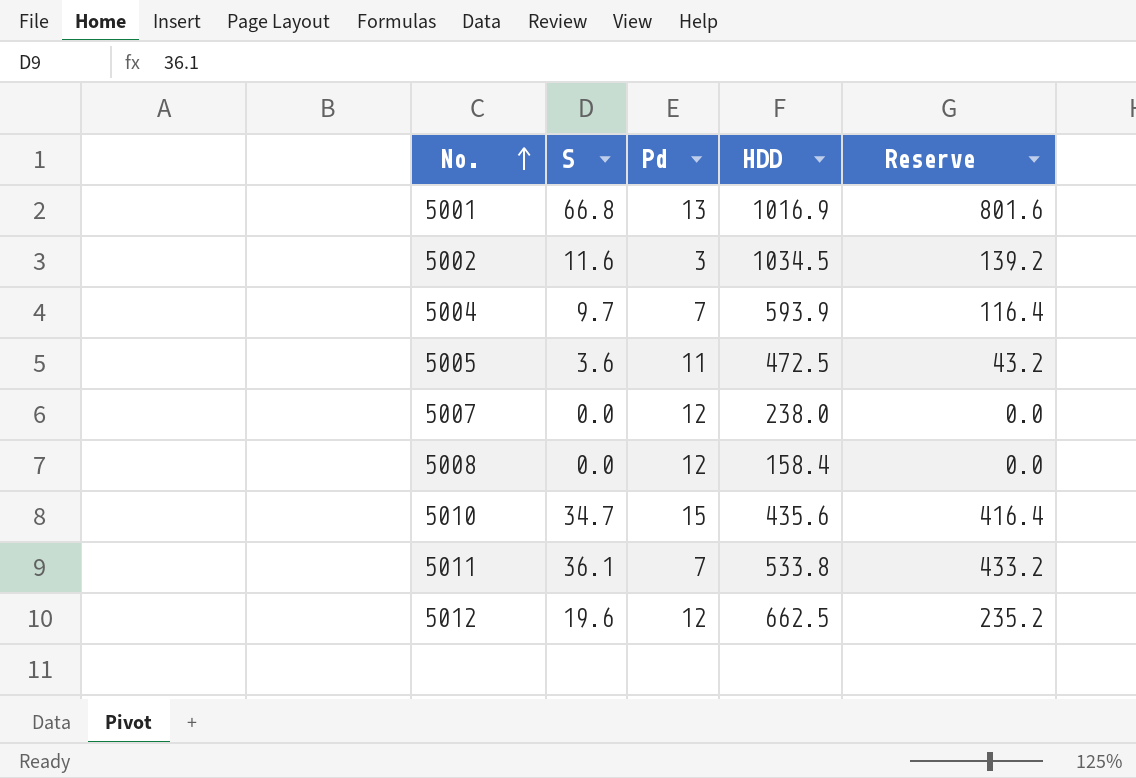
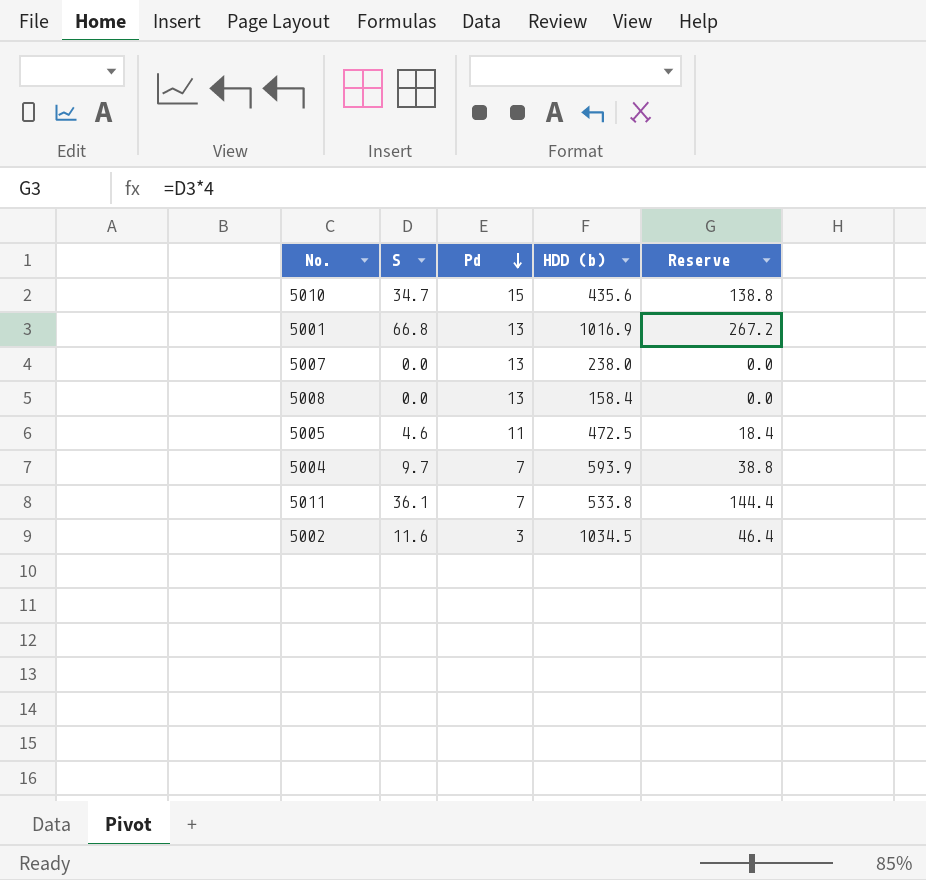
row order: No. ascending -> Pd descending
column name: HDD -> HDD (b)
column Reserve | formula: [S] * 12 -> [S] * 4
row 5012: 19.6 | 12 | 662.5 | 235.2 -> none
5007 | Pd: 12 -> 13
5008 | Pd: 12 -> 13
5005 | S: 3.6 -> 4.6

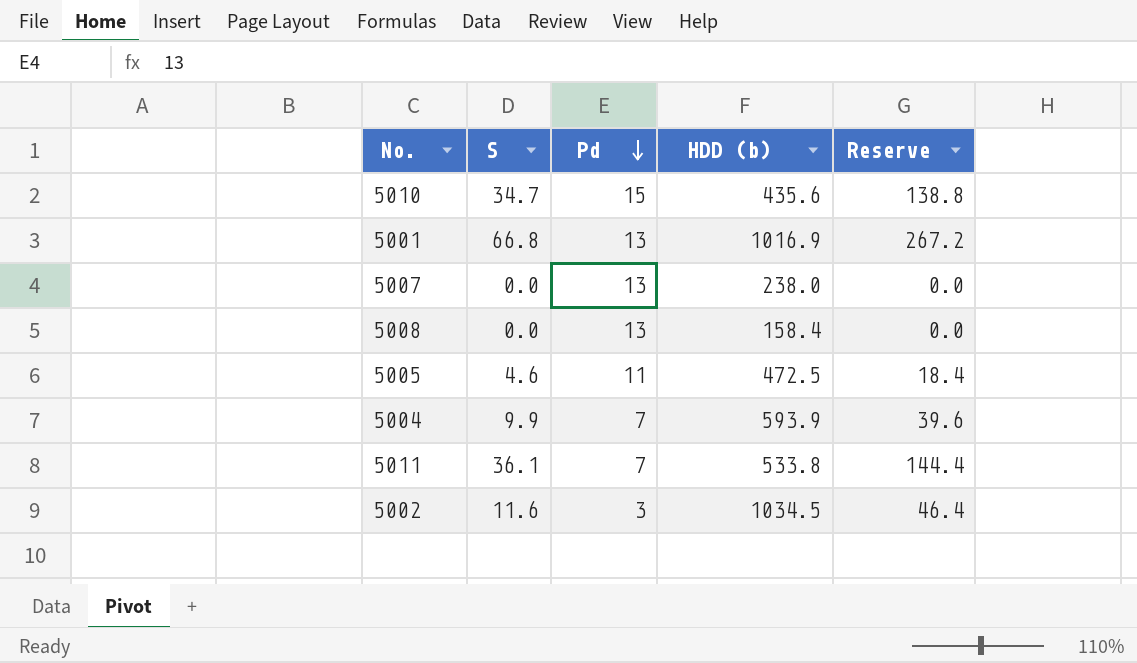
5004 | S: 9.7 -> 9.9
5004 | Reserve: 38.8 -> 39.6

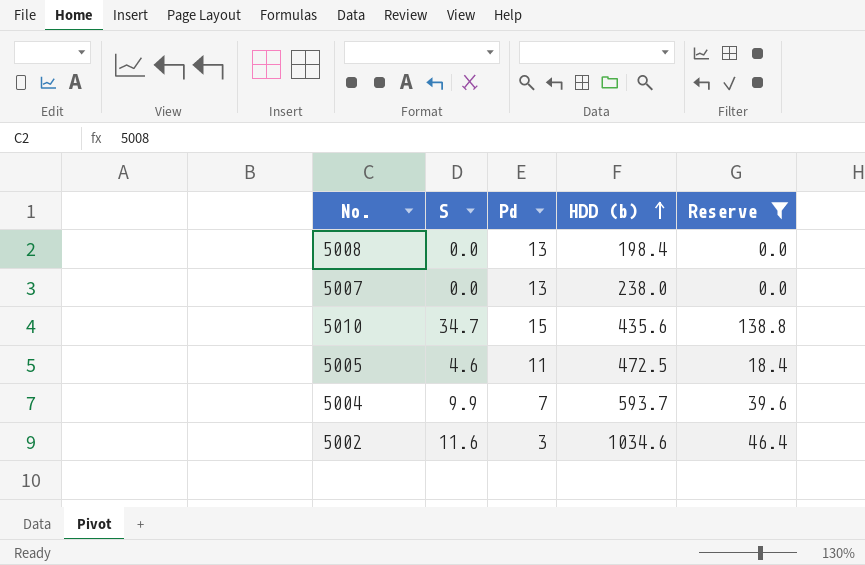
filter: none -> Reserve <= 138.8
row order: Pd descending -> HDD (b) ascending
5008 | HDD (b): 158.4 -> 198.4
5004 | HDD (b): 593.9 -> 593.7
5002 | HDD (b): 1034.5 -> 1034.6

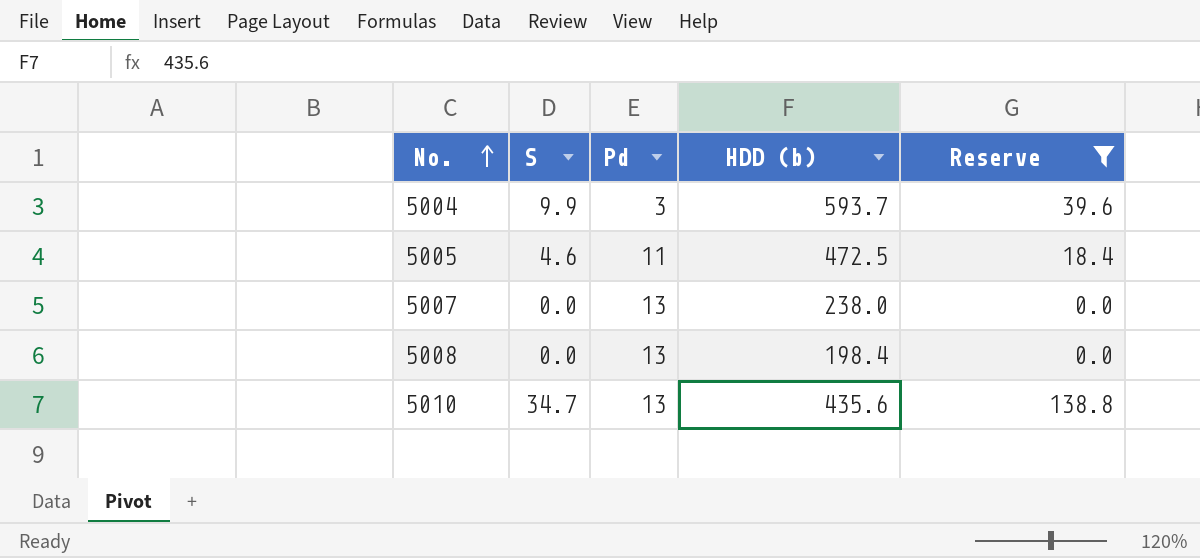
row order: HDD (b) ascending -> No. ascending
row 5002: 11.6 | 3 | 1034.6 | 46.4 -> none
5004 | Pd: 7 -> 3
5010 | Pd: 15 -> 13

